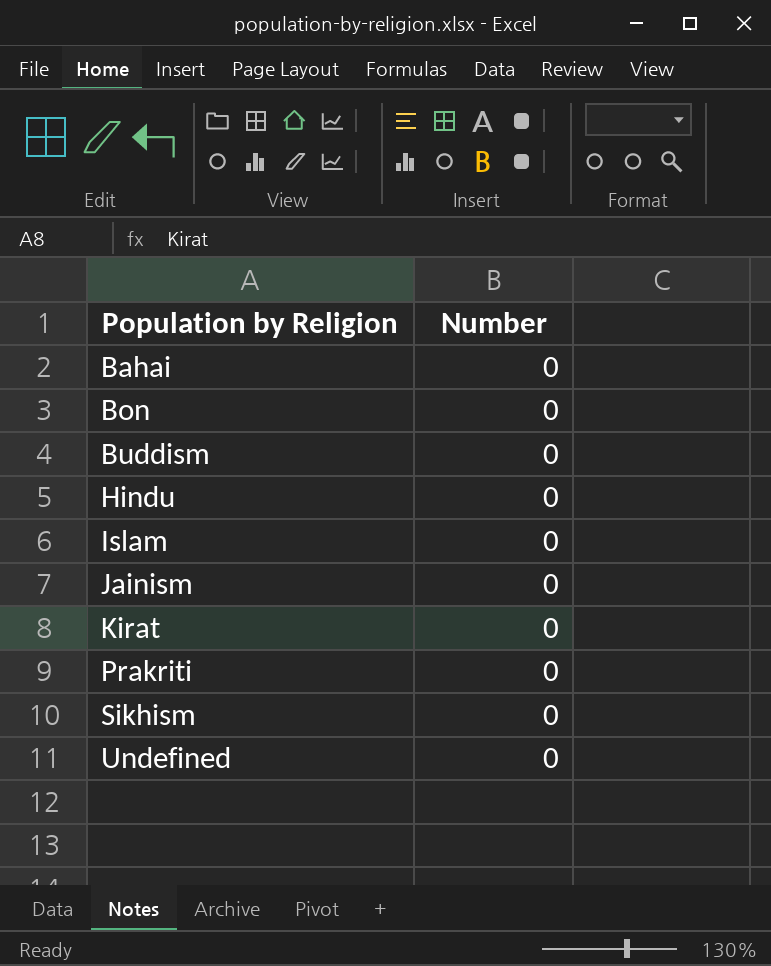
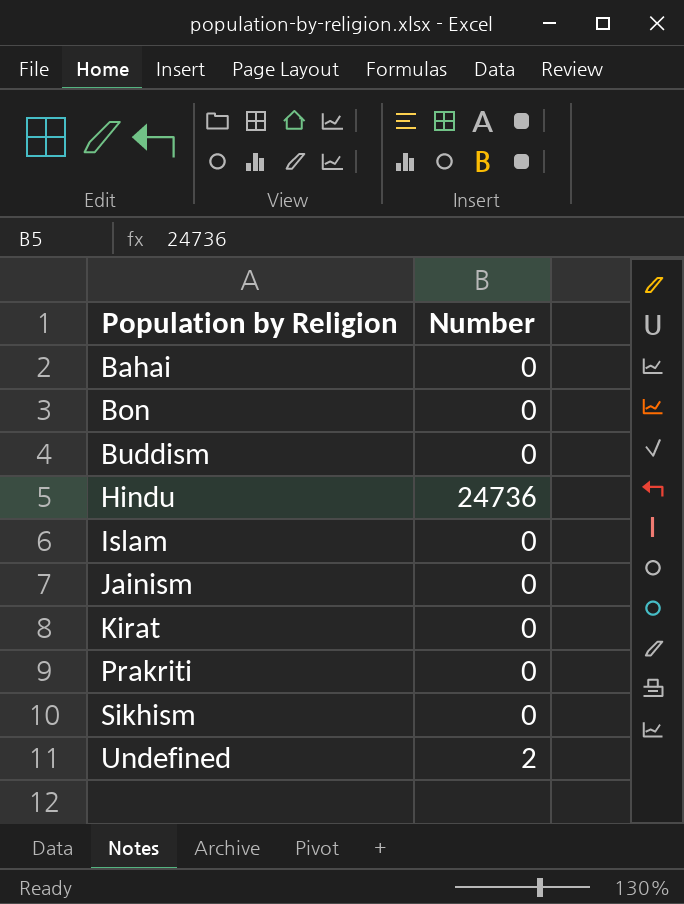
Hindu | Number: 0 -> 24736
Undefined | Number: 0 -> 2

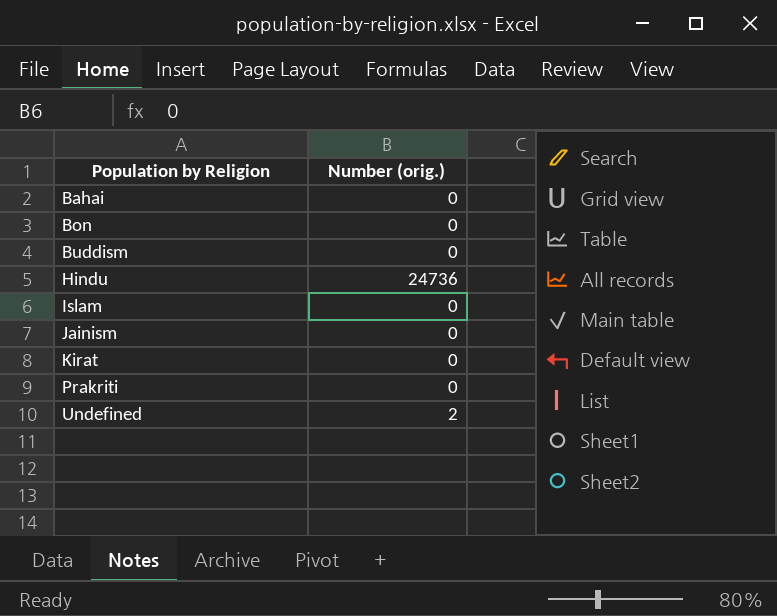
column name: Number -> Number (orig.)
row Sikhism: 0 -> none

